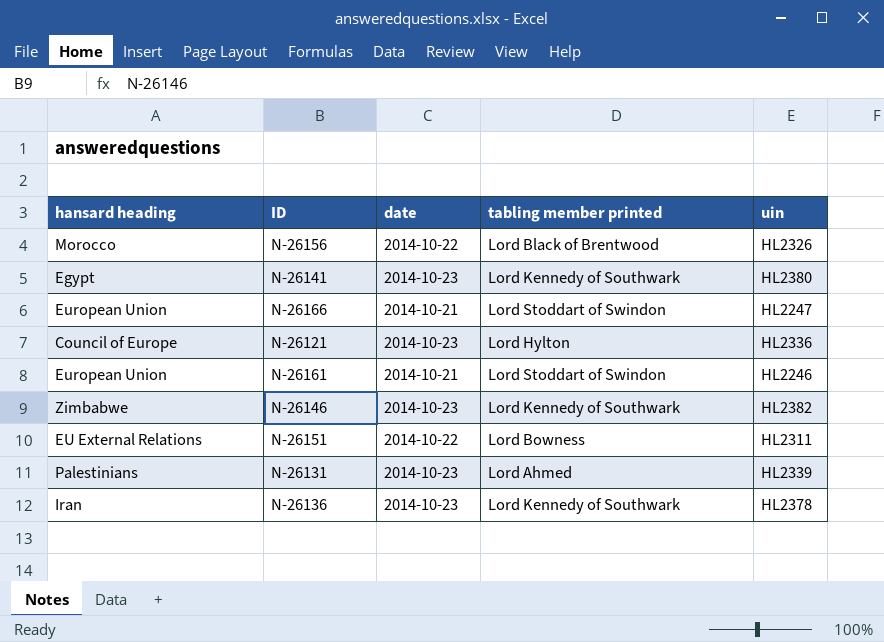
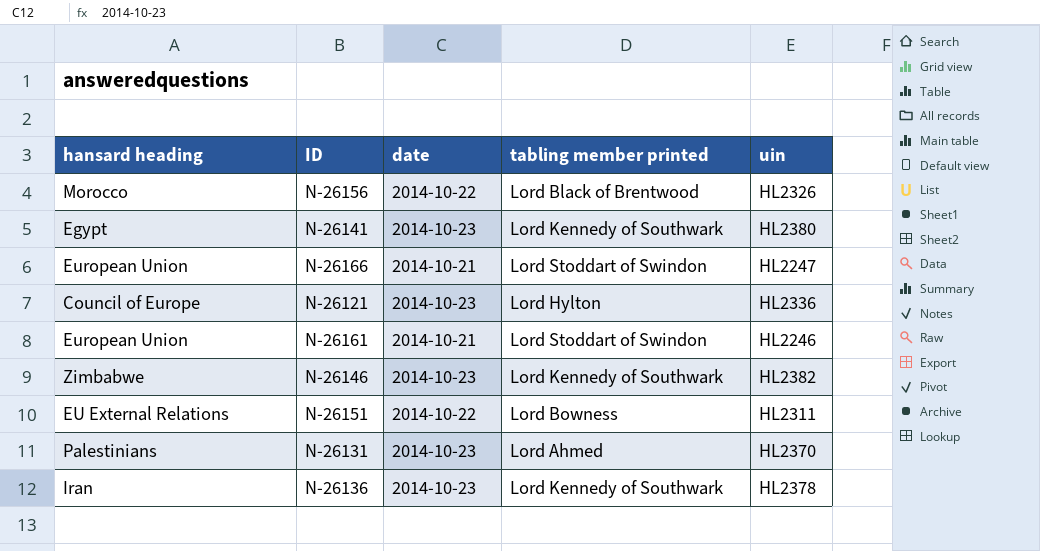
N-26131 | uin: HL2339 -> HL2370

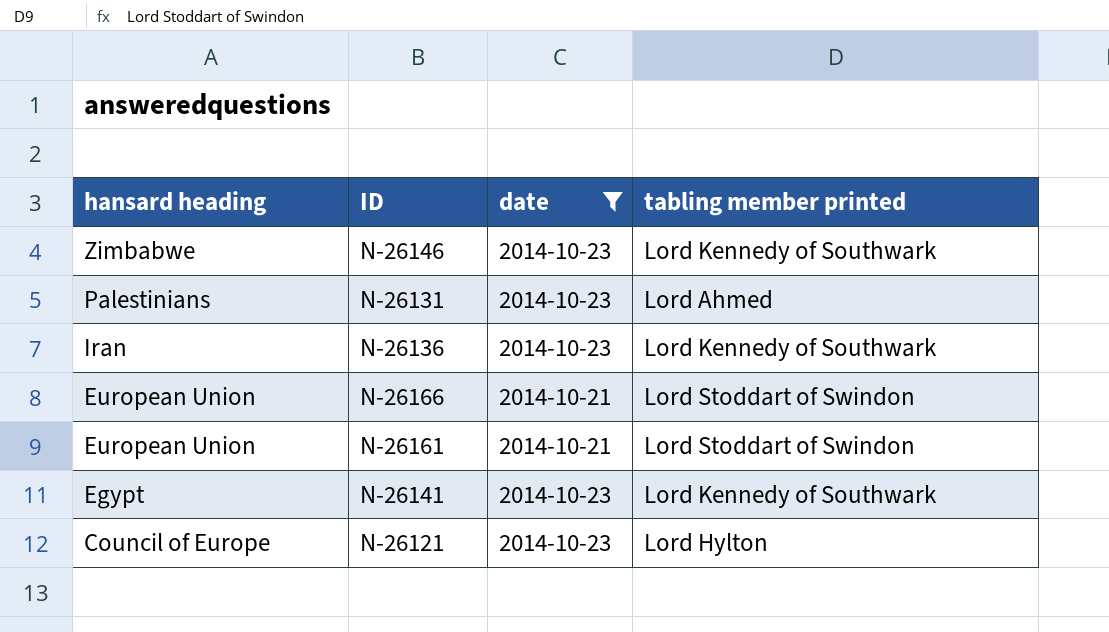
filter: none -> date != 2014-10-22
row order: none -> hansard heading descending
column uin | position: 5 -> none

